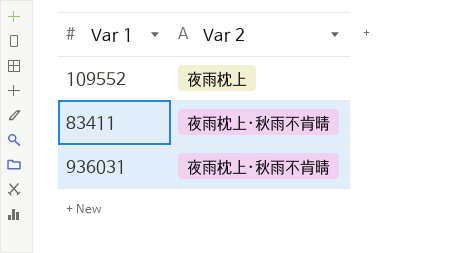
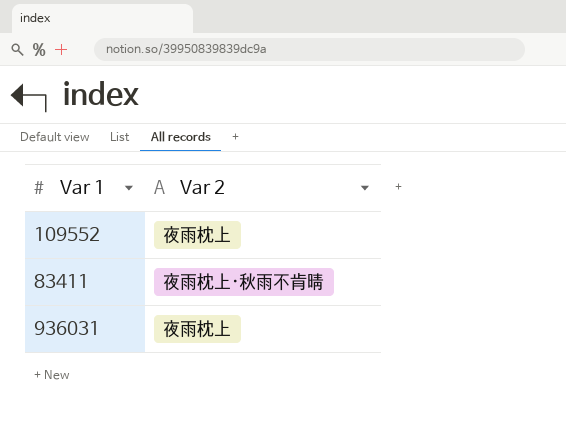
936031 | Var 2: 夜雨枕上·秋雨不肯晴 -> 夜雨枕上

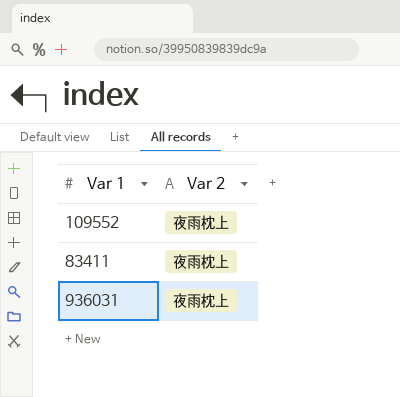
83411 | Var 2: 夜雨枕上·秋雨不肯晴 -> 夜雨枕上

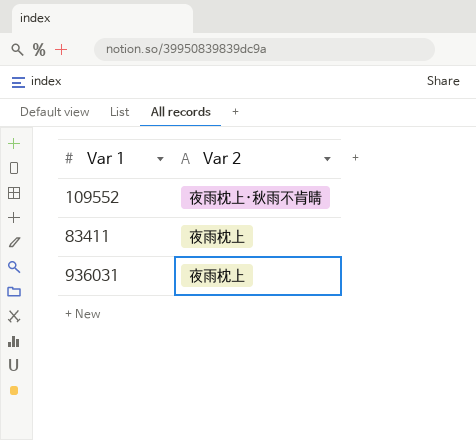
109552 | Var 2: 夜雨枕上 -> 夜雨枕上·秋雨不肯晴

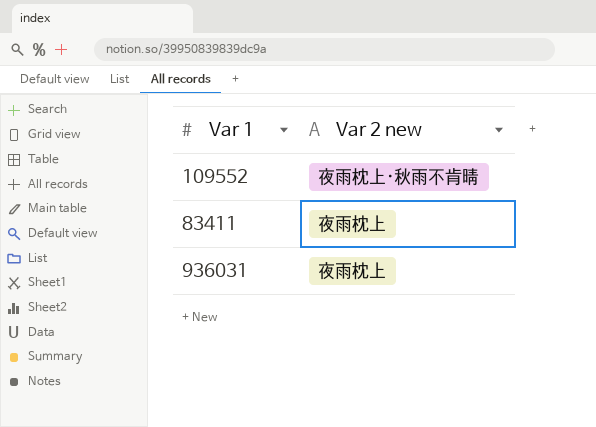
column name: Var 2 -> Var 2 new

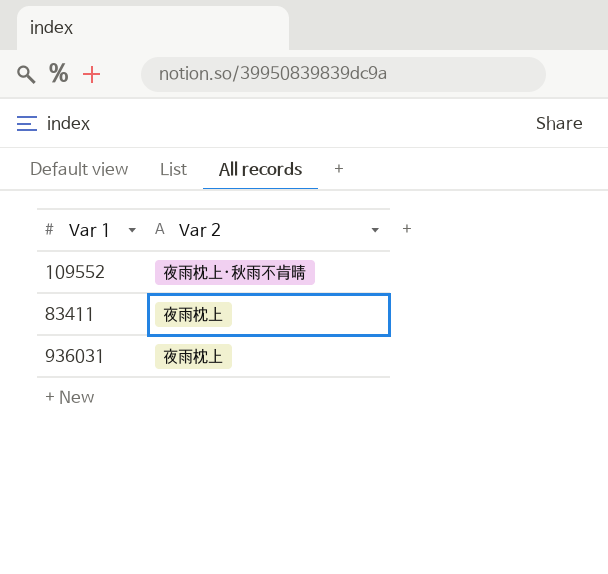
column name: Var 2 new -> Var 2

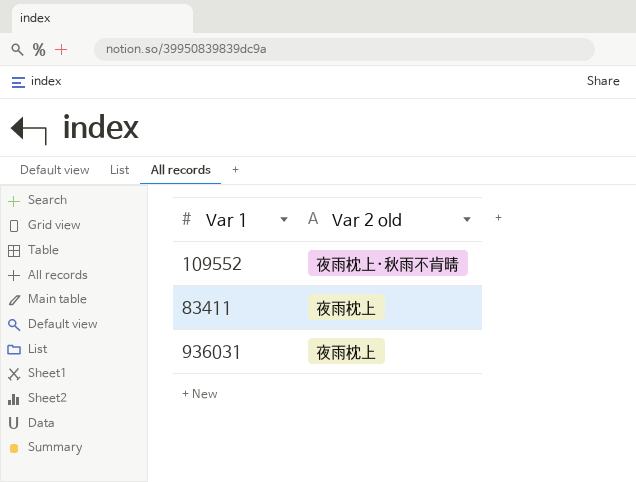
column name: Var 2 -> Var 2 old

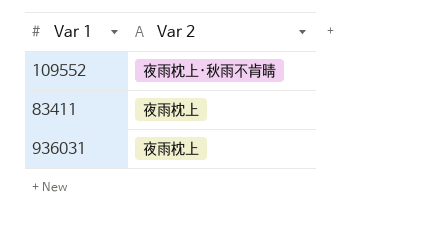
column name: Var 2 old -> Var 2

